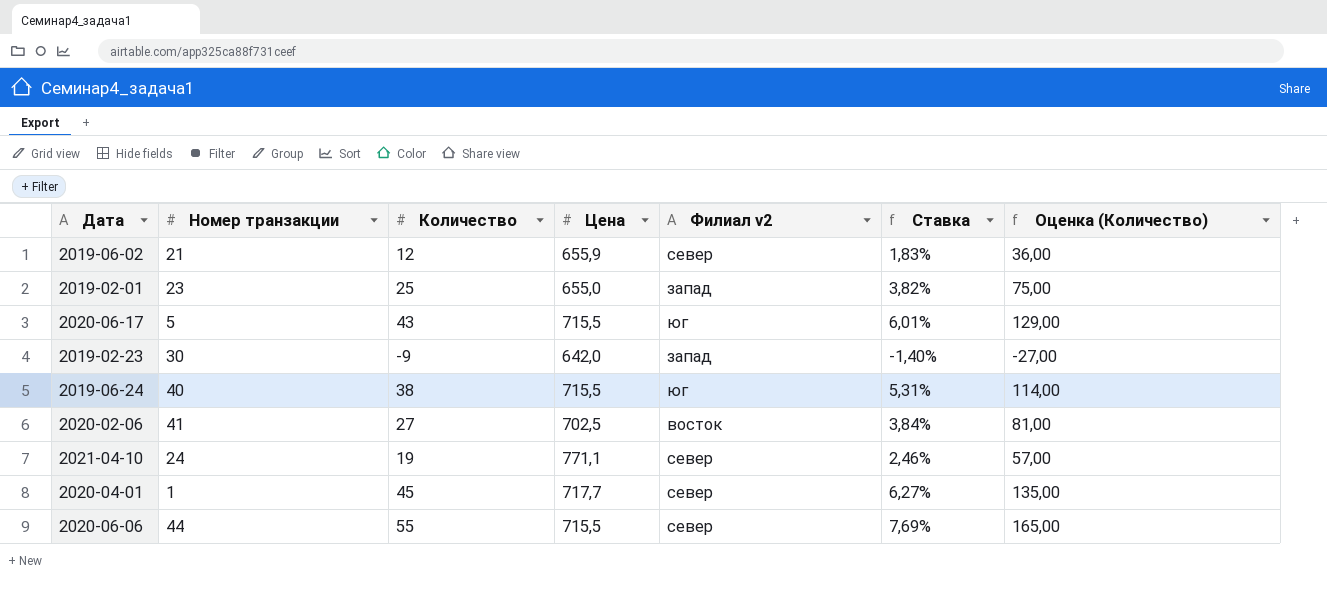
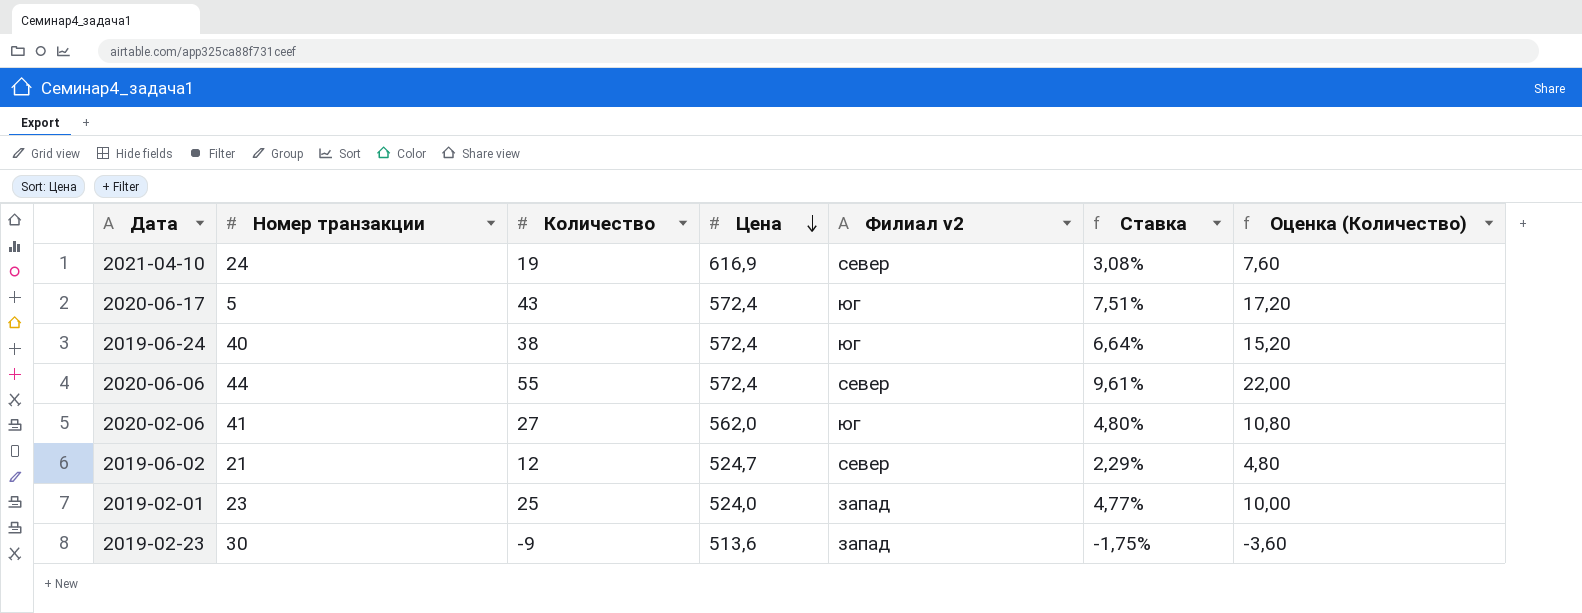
row order: none -> Цена descending
column Оценка (Количество) | formula: [Количество] * 3 -> [Количество] * 0,4
row 2020-04-01: 1 | 45 | 717,7 | север | 6,27% | 135,00 -> none
2021-04-10 | Цена: 771,1 -> 616,9
2021-04-10 | Ставка: 2,46% -> 3,08%
2020-06-17 | Цена: 715,5 -> 572,4
2020-06-17 | Ставка: 6,01% -> 7,51%
2019-06-24 | Цена: 715,5 -> 572,4
2019-06-24 | Ставка: 5,31% -> 6,64%
2020-06-06 | Цена: 715,5 -> 572,4
2020-06-06 | Ставка: 7,69% -> 9,61%
2020-02-06 | Цена: 702,5 -> 562,0
2020-02-06 | Филиал v2: восток -> юг
2020-02-06 | Ставка: 3,84% -> 4,80%
2019-06-02 | Цена: 655,9 -> 524,7
2019-06-02 | Ставка: 1,83% -> 2,29%
2019-02-01 | Цена: 655,0 -> 524,0
2019-02-01 | Ставка: 3,82% -> 4,77%
2019-02-23 | Цена: 642,0 -> 513,6
2019-02-23 | Ставка: -1,40% -> -1,75%

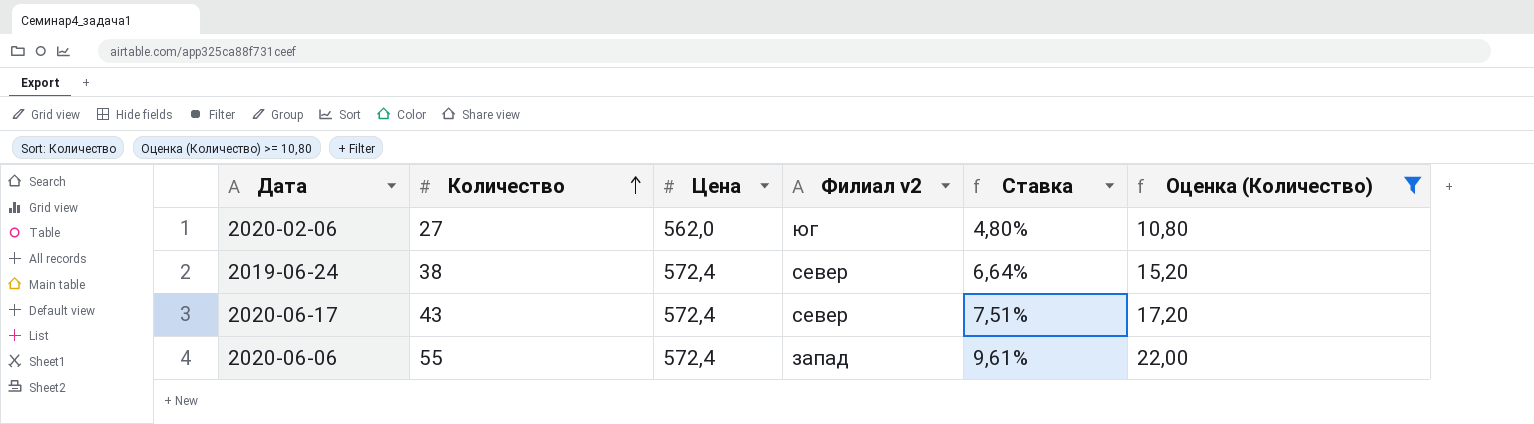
filter: none -> Оценка (Количество) >= 10,80
row order: Цена descending -> Количество ascending
column Номер транзакции | position: 2 -> none
2019-06-24 | Филиал v2: юг -> север
2020-06-17 | Филиал v2: юг -> север
2020-06-06 | Филиал v2: север -> запад

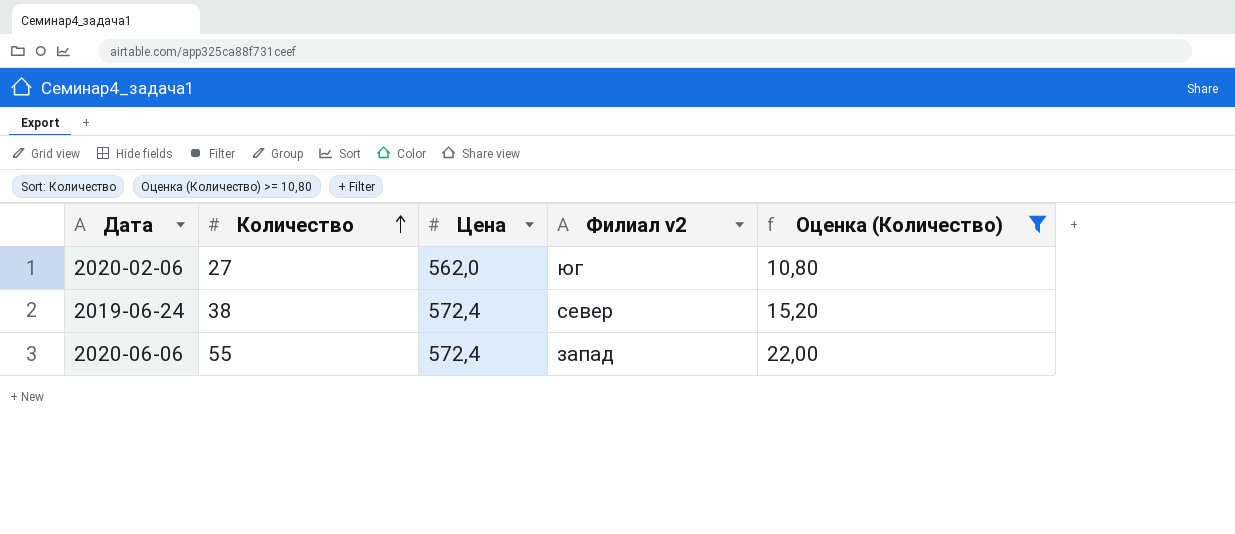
column Ставка | formula: [Количество] / [Цена] -> none
row 2020-06-17: 43 | 572,4 | север | 7,51% | 17,20 -> none

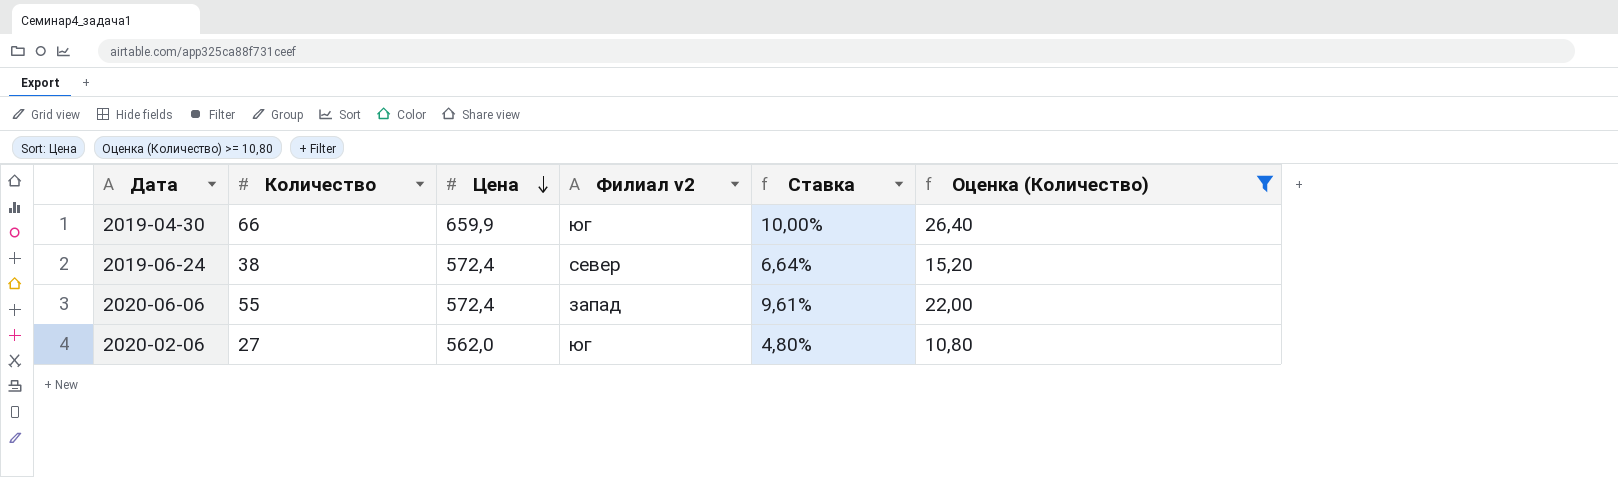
row order: Количество ascending -> Цена descending
column Ставка | formula: none -> [Количество] / [Цена]
row 2019-04-30: none -> 66 | 659,9 | юг | 10,00% | 26,40

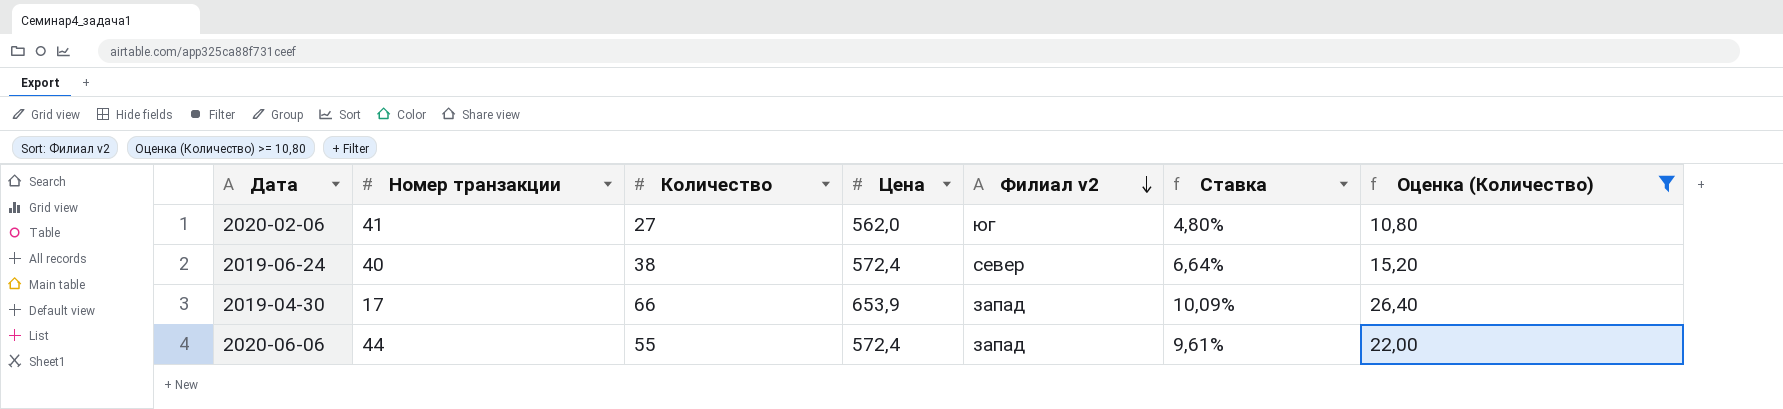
row order: Цена descending -> Филиал v2 descending
column Номер транзакции | position: none -> 2
2019-04-30 | Цена: 659,9 -> 653,9
2019-04-30 | Филиал v2: юг -> запад
2019-04-30 | Ставка: 10,00% -> 10,09%

